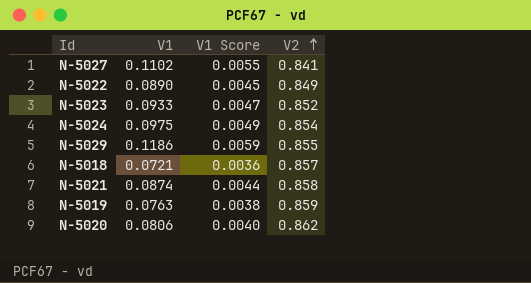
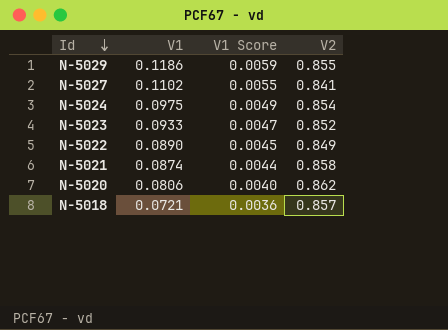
row order: V2 ascending -> Id descending
row N-5019: 0.0763 | 0.0038 | 0.859 -> none

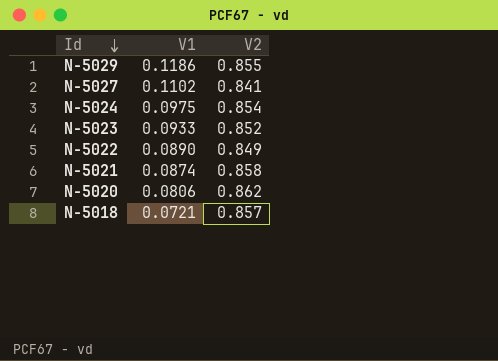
column V1 Score | formula: [V1] * 0.05 -> none

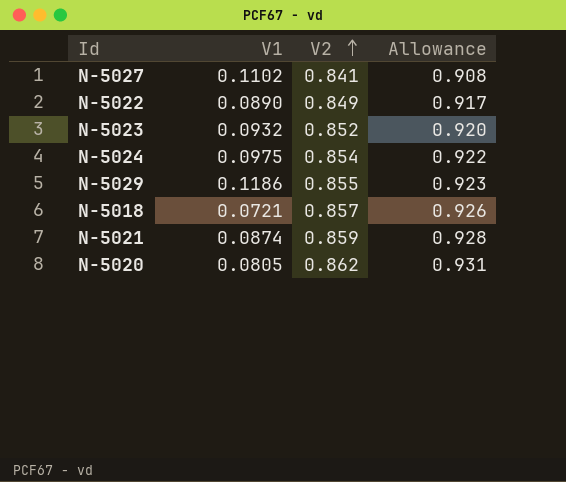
row order: Id descending -> V2 ascending
column Allowance | formula: none -> [V2] * 1.08
N-5023 | V1: 0.0933 -> 0.0932
N-5021 | V2: 0.858 -> 0.859
N-5020 | V1: 0.0806 -> 0.0805

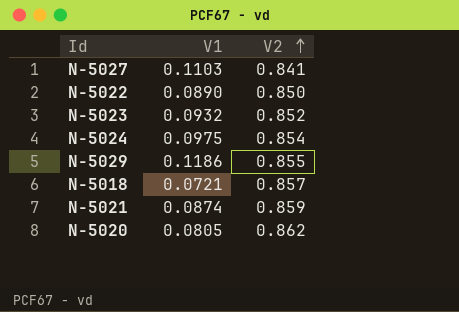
column Allowance | formula: [V2] * 1.08 -> none
N-5027 | V1: 0.1102 -> 0.1103
N-5022 | V2: 0.849 -> 0.850

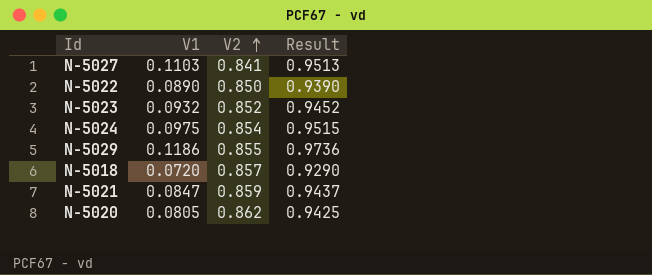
column Result | formula: none -> [V1] + [V2]
N-5018 | V1: 0.0721 -> 0.0720
N-5021 | V1: 0.0874 -> 0.0847

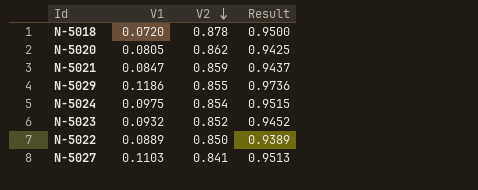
row order: V2 ascending -> V2 descending
N-5018 | V2: 0.857 -> 0.878
N-5018 | Result: 0.9290 -> 0.9500
N-5022 | V1: 0.0890 -> 0.0889
N-5022 | Result: 0.9390 -> 0.9389

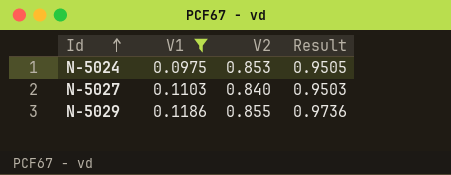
filter: none -> V1 >= 0.0975
row order: V2 descending -> Id ascending
N-5024 | V2: 0.854 -> 0.853
N-5024 | Result: 0.9515 -> 0.9505
N-5027 | V2: 0.841 -> 0.840
N-5027 | Result: 0.9513 -> 0.9503

